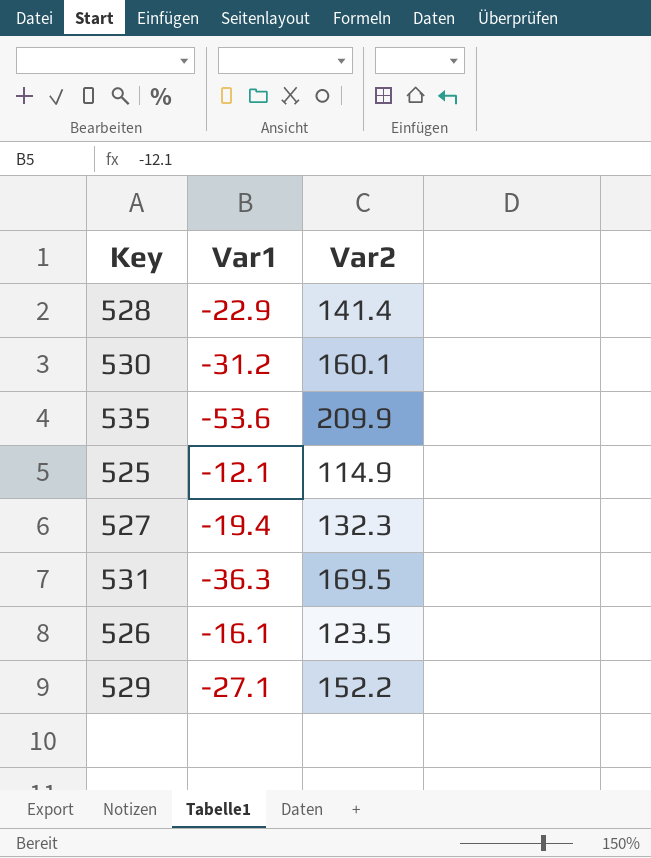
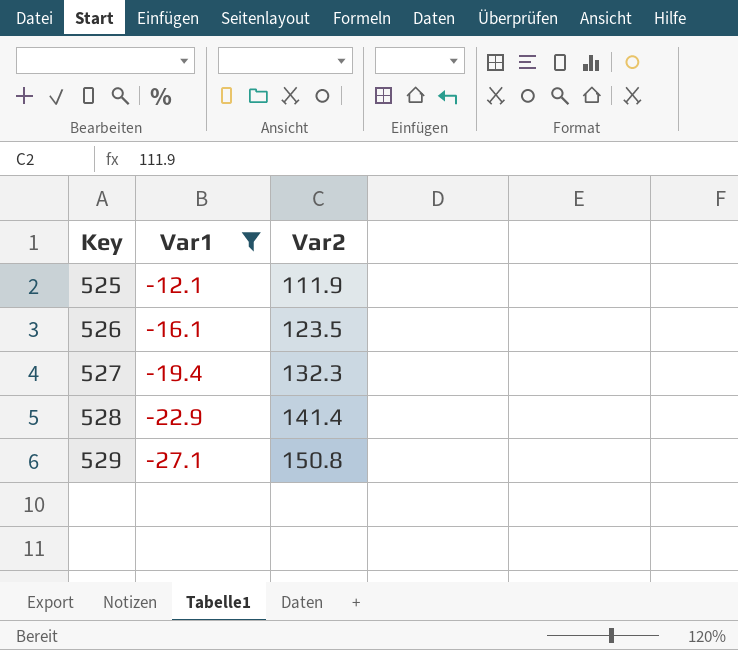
filter: none -> Var1 >= -27.1
row order: none -> Key ascending
525 | Var2: 114.9 -> 111.9
529 | Var2: 152.2 -> 150.8

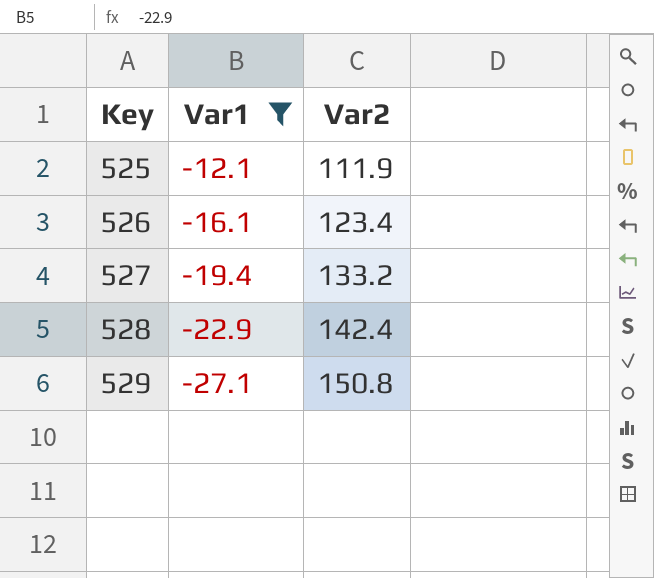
526 | Var2: 123.5 -> 123.4
527 | Var2: 132.3 -> 133.2
528 | Var2: 141.4 -> 142.4

